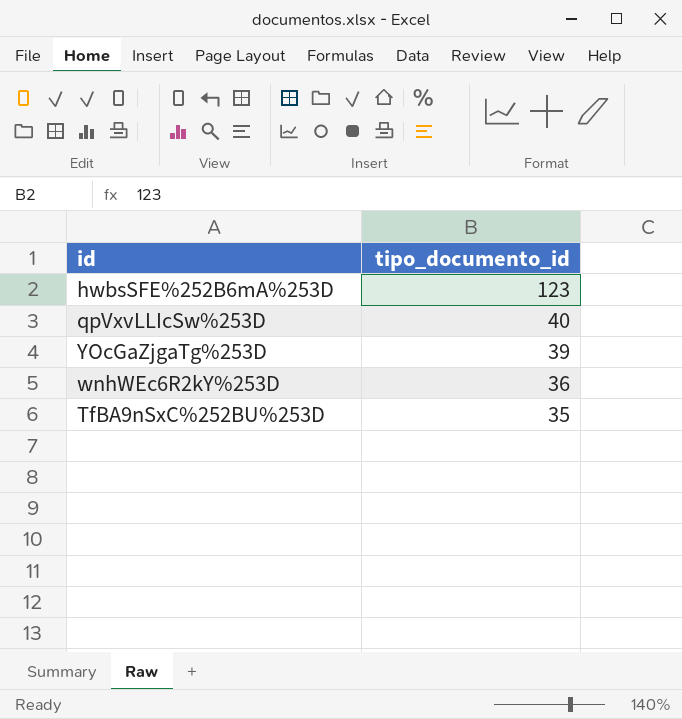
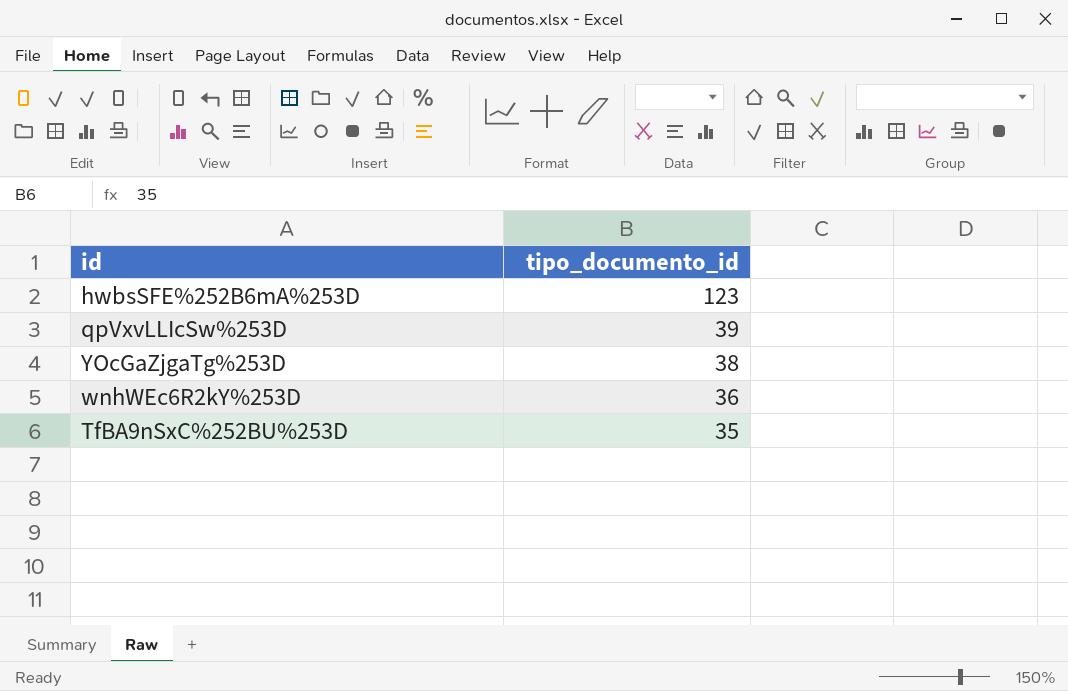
qpVxvLLIcSw%253D | tipo_documento_id: 40 -> 39
YOcGaZjgaTg%253D | tipo_documento_id: 39 -> 38

